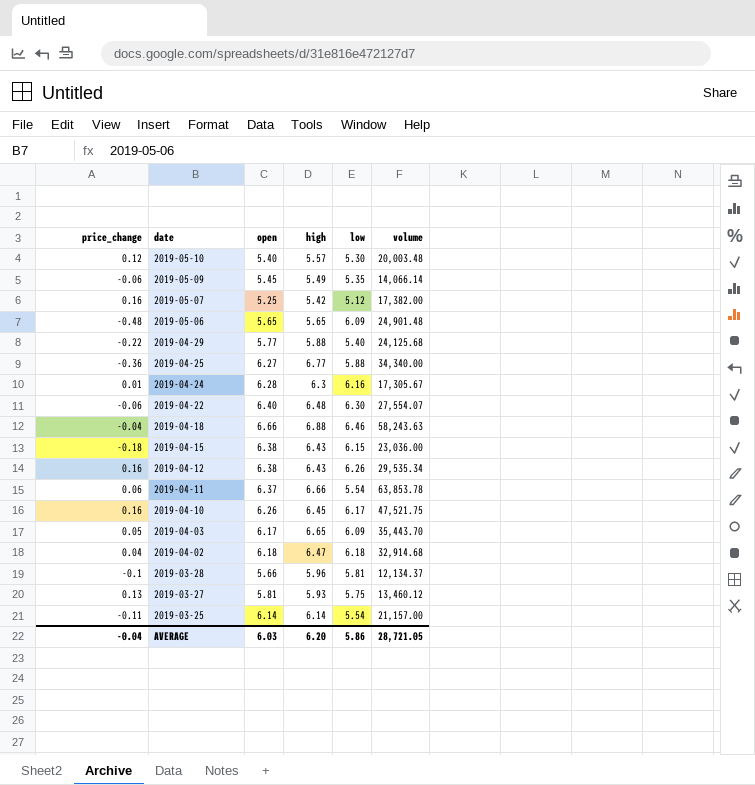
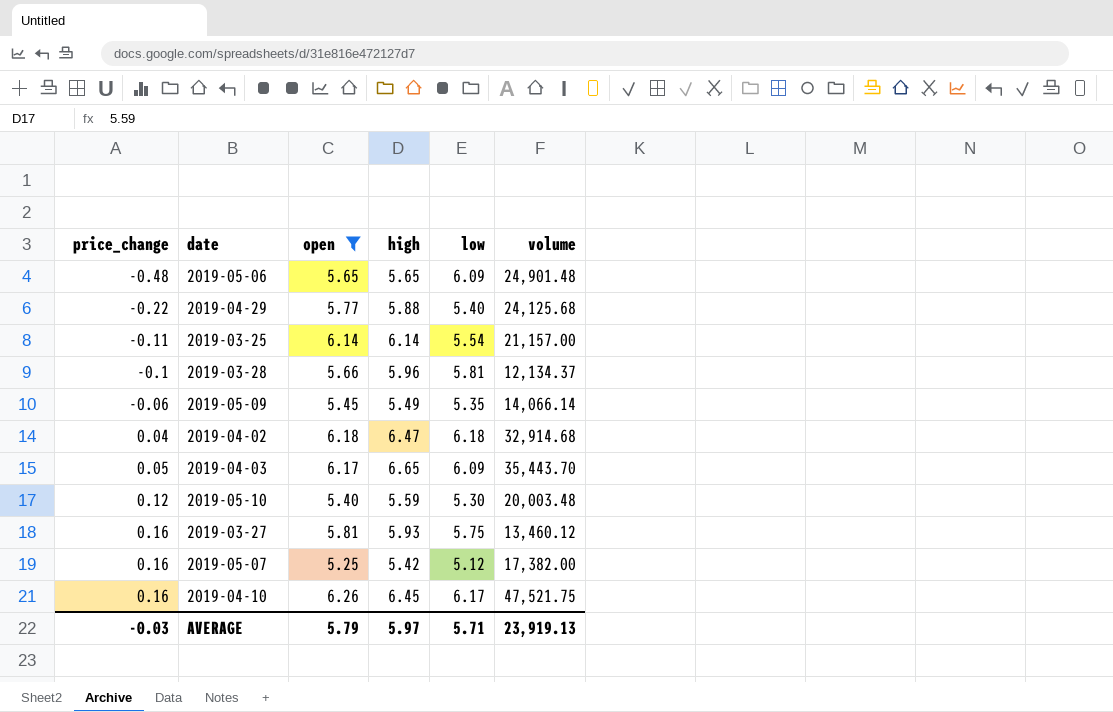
filter: none -> open <= 6.26
row order: date descending -> price_change ascending
2019-05-10 | high: 5.57 -> 5.59
2019-03-27 | price_change: 0.13 -> 0.16
AVERAGE | price_change: -0.04 -> -0.03
AVERAGE | open: 6.03 -> 5.79
AVERAGE | high: 6.20 -> 5.97
AVERAGE | low: 5.86 -> 5.71
AVERAGE | volume: 28,721.05 -> 23,919.13

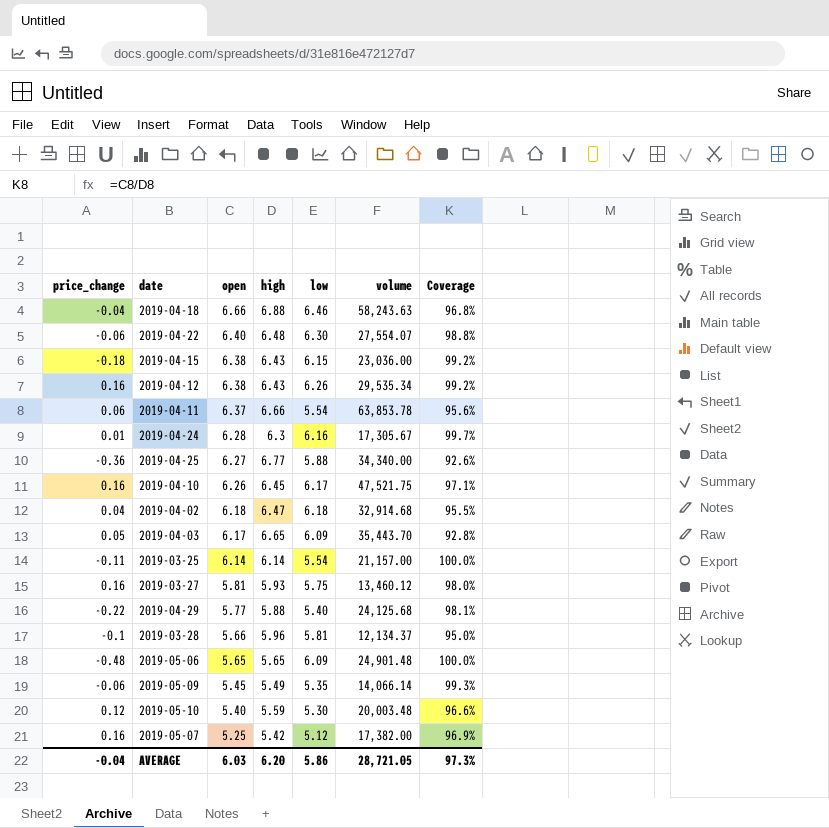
filter: open <= 6.26 -> none
row order: price_change ascending -> open descending
column Coverage | formula: none -> [open] / [high]
AVERAGE | price_change: -0.03 -> -0.04
AVERAGE | open: 5.79 -> 6.03
AVERAGE | high: 5.97 -> 6.20
AVERAGE | low: 5.71 -> 5.86
AVERAGE | volume: 23,919.13 -> 28,721.05

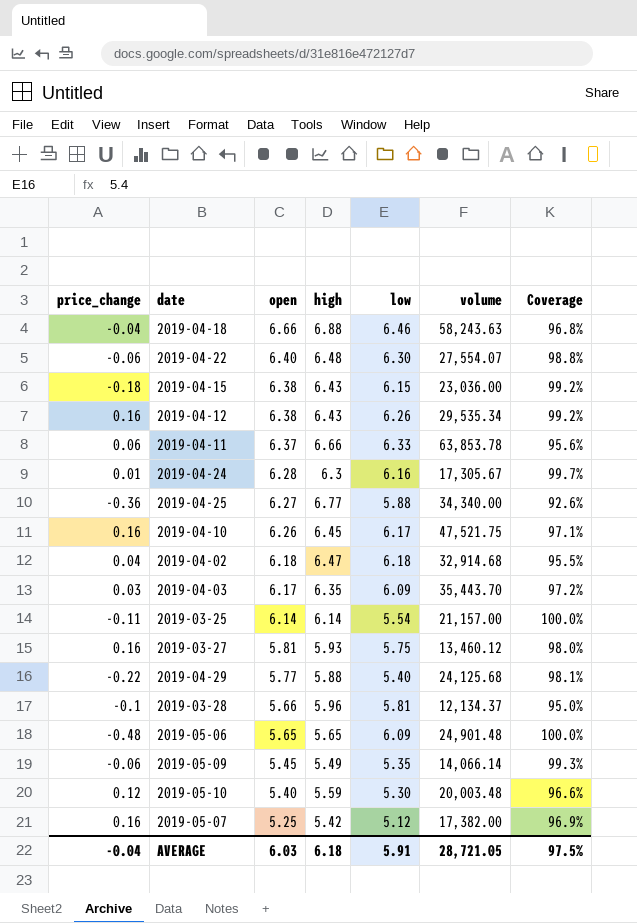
2019-04-11 | low: 5.54 -> 6.33
2019-04-03 | price_change: 0.05 -> 0.03
2019-04-03 | high: 6.65 -> 6.35
2019-04-03 | Coverage: 92.8% -> 97.2%
AVERAGE | high: 6.20 -> 6.18
AVERAGE | low: 5.86 -> 5.91
AVERAGE | Coverage: 97.3% -> 97.5%

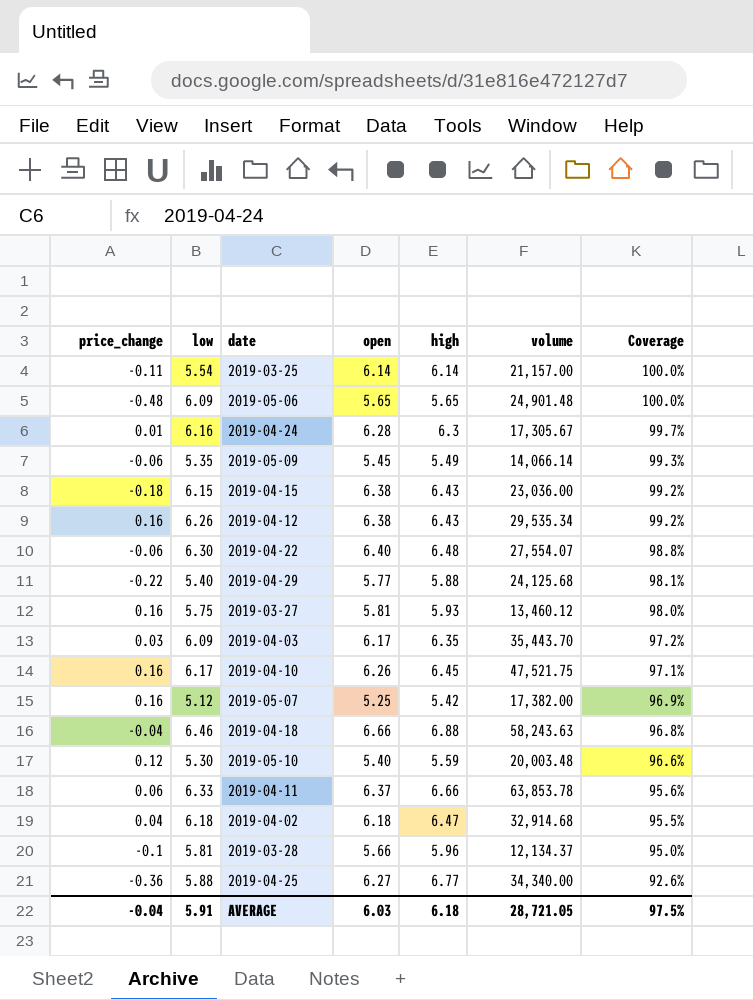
row order: open descending -> Coverage descending
column low | position: 5 -> 2

